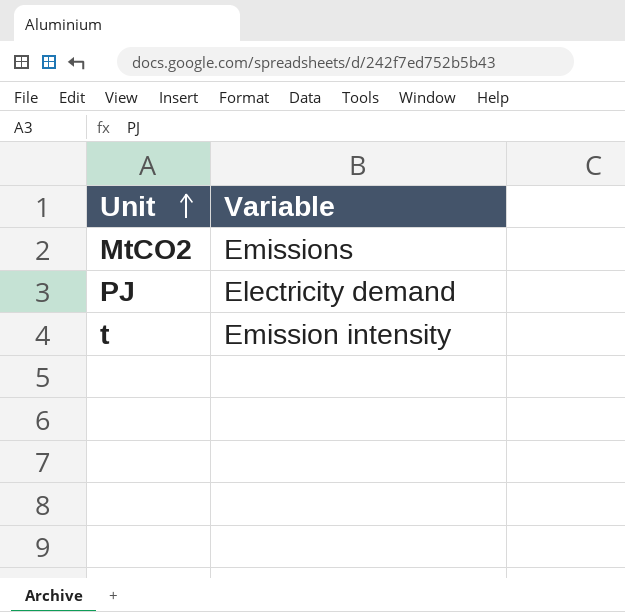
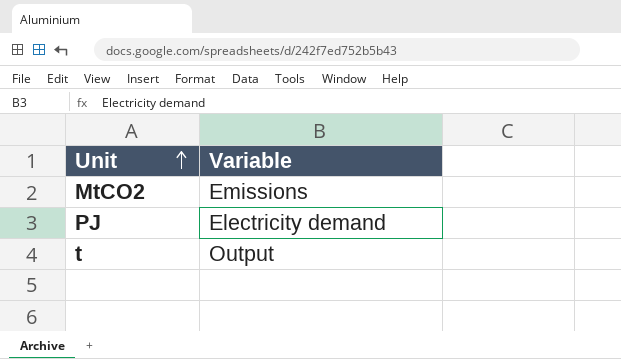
t | Variable: Emission intensity -> Output

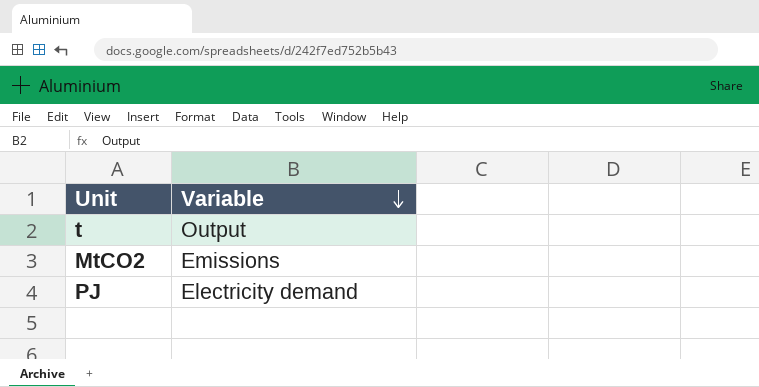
row order: Unit ascending -> Variable descending

